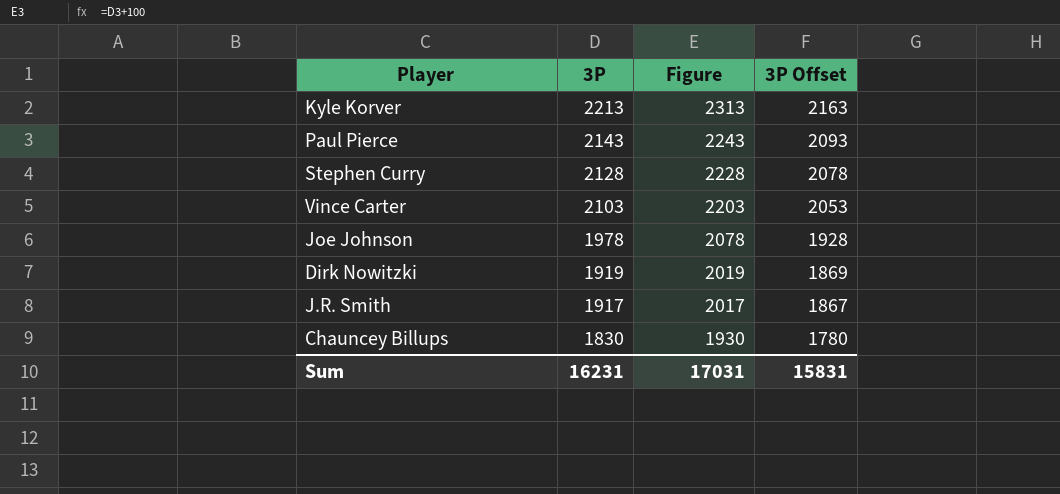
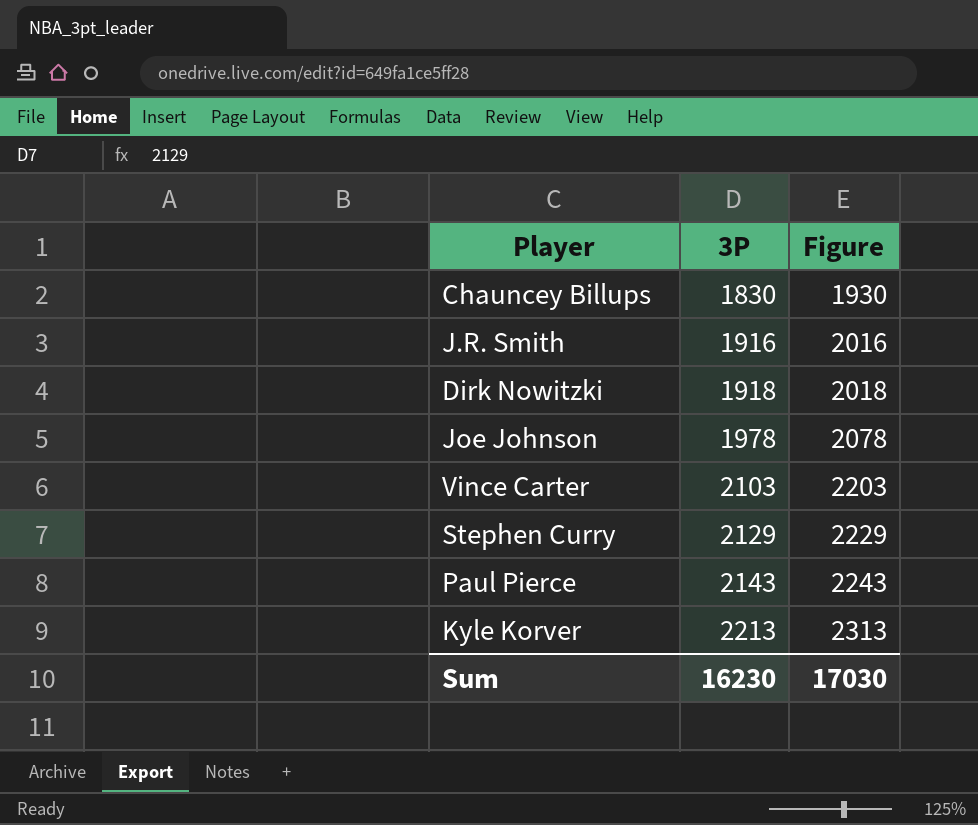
row order: 3P descending -> 3P ascending
column 3P Offset | formula: [3P] - 50 -> none
J.R. Smith | 3P: 1917 -> 1916
J.R. Smith | Figure: 2017 -> 2016
Dirk Nowitzki | 3P: 1919 -> 1918
Dirk Nowitzki | Figure: 2019 -> 2018
Stephen Curry | 3P: 2128 -> 2129
Stephen Curry | Figure: 2228 -> 2229
Sum | 3P: 16231 -> 16230
Sum | Figure: 17031 -> 17030

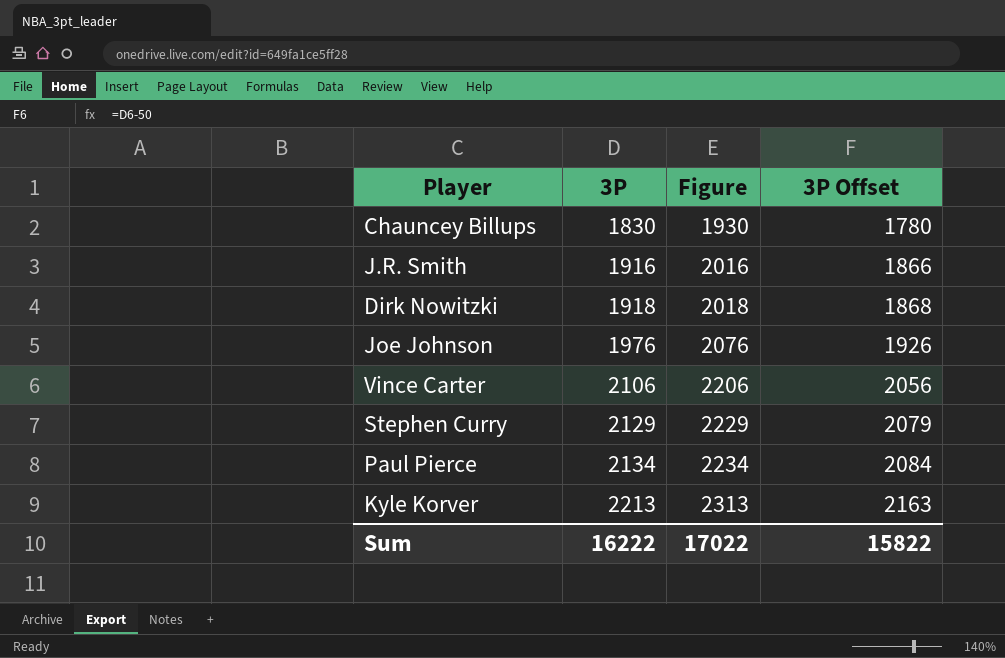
column 3P Offset | formula: none -> [3P] - 50
Joe Johnson | 3P: 1978 -> 1976
Joe Johnson | Figure: 2078 -> 2076
Vince Carter | 3P: 2103 -> 2106
Vince Carter | Figure: 2203 -> 2206
Paul Pierce | 3P: 2143 -> 2134
Paul Pierce | Figure: 2243 -> 2234
Sum | 3P: 16230 -> 16222
Sum | Figure: 17030 -> 17022

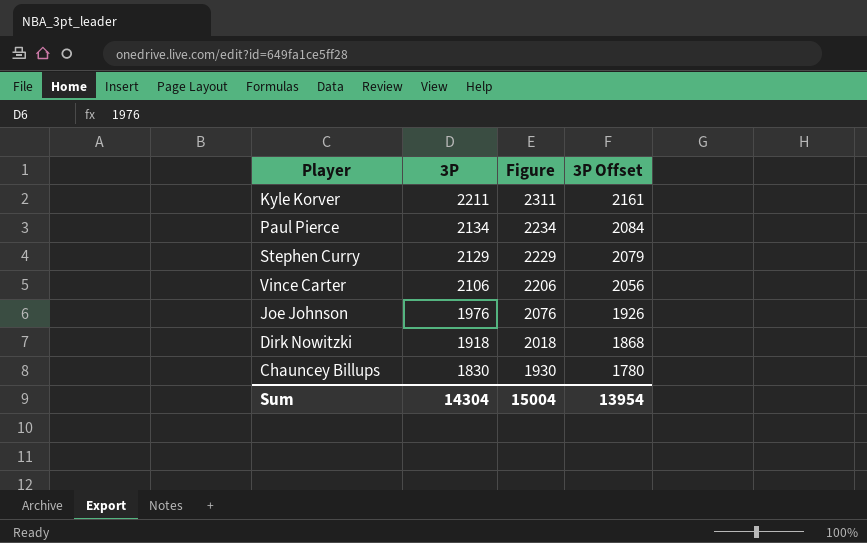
row order: 3P ascending -> 3P descending
row J.R. Smith: 1916 | 2016 | 1866 -> none
Kyle Korver | 3P: 2213 -> 2211
Kyle Korver | Figure: 2313 -> 2311
Kyle Korver | 3P Offset: 2163 -> 2161
Sum | 3P: 16222 -> 14304
Sum | Figure: 17022 -> 15004
Sum | 3P Offset: 15822 -> 13954

